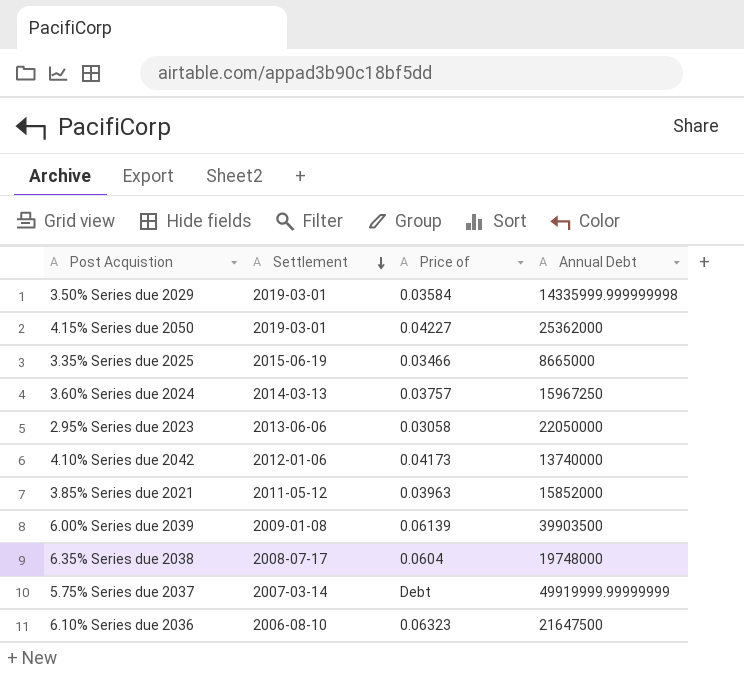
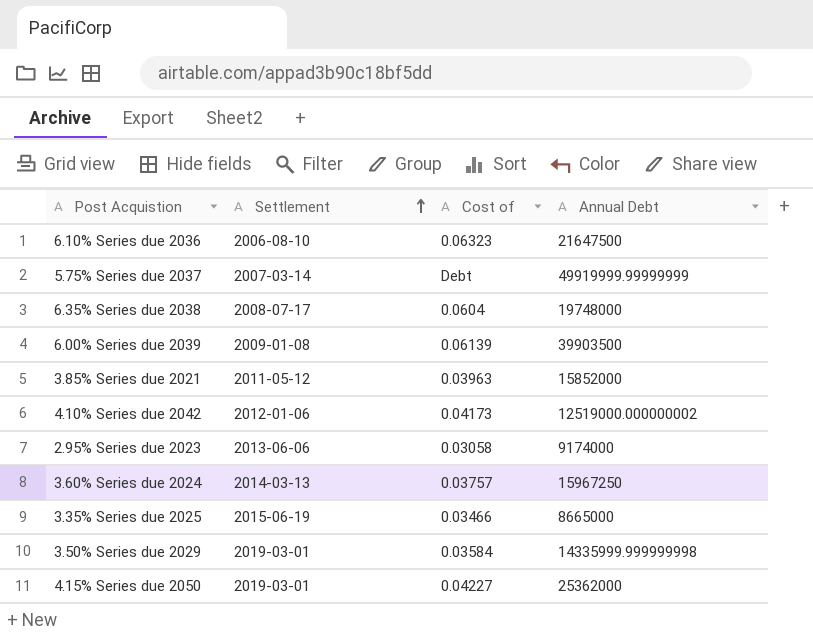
row order: Settlement descending -> Settlement ascending
column name: Price of -> Cost of
4.10% Series due 2042 | Annual Debt: 13740000 -> 12519000.000000002
2.95% Series due 2023 | Annual Debt: 22050000 -> 9174000

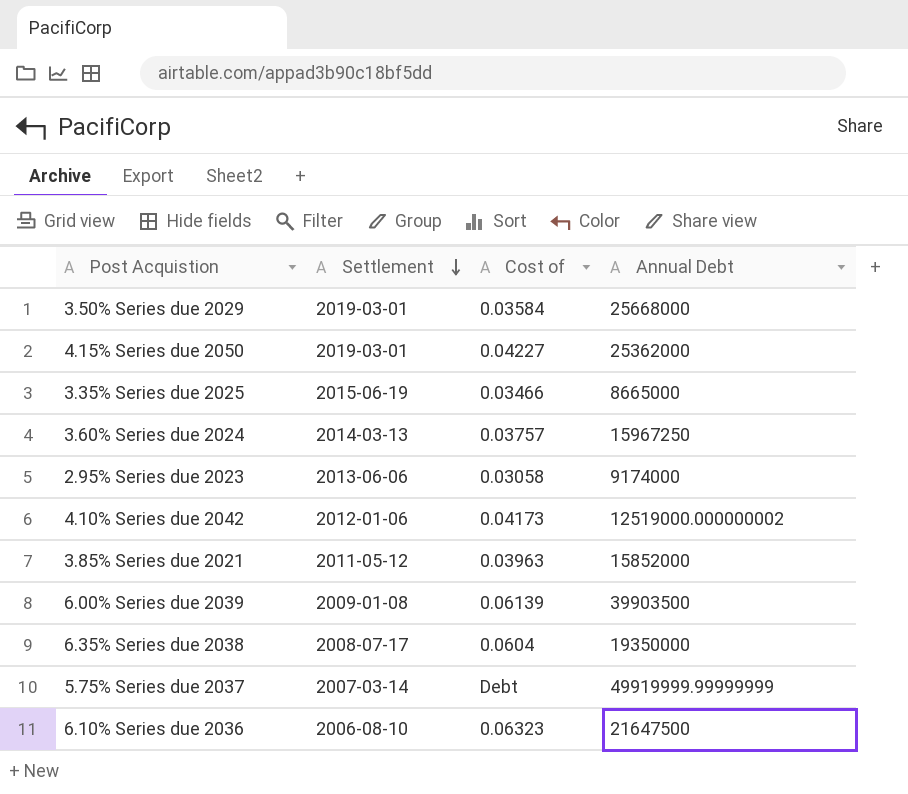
row order: Settlement ascending -> Settlement descending
3.50% Series due 2029 | Annual Debt: 14335999.999999998 -> 25668000
6.35% Series due 2038 | Annual Debt: 19748000 -> 19350000

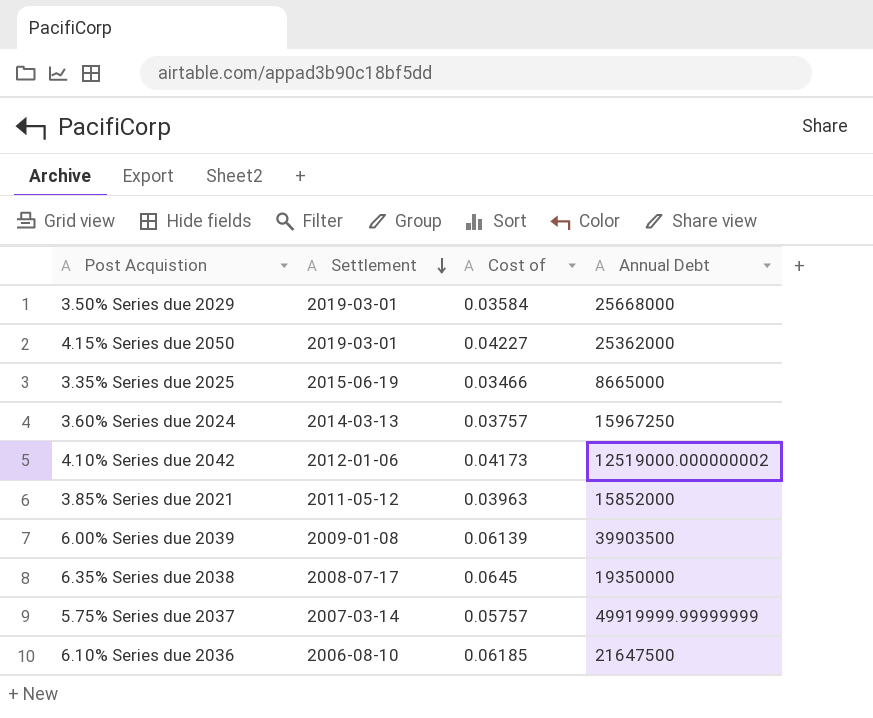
row 2.95% Series due 2023: 2013-06-06 | 0.03058 | 9174000 -> none
6.35% Series due 2038 | Cost of: 0.0604 -> 0.0645
5.75% Series due 2037 | Cost of: Debt -> 0.05757
6.10% Series due 2036 | Cost of: 0.06323 -> 0.06185

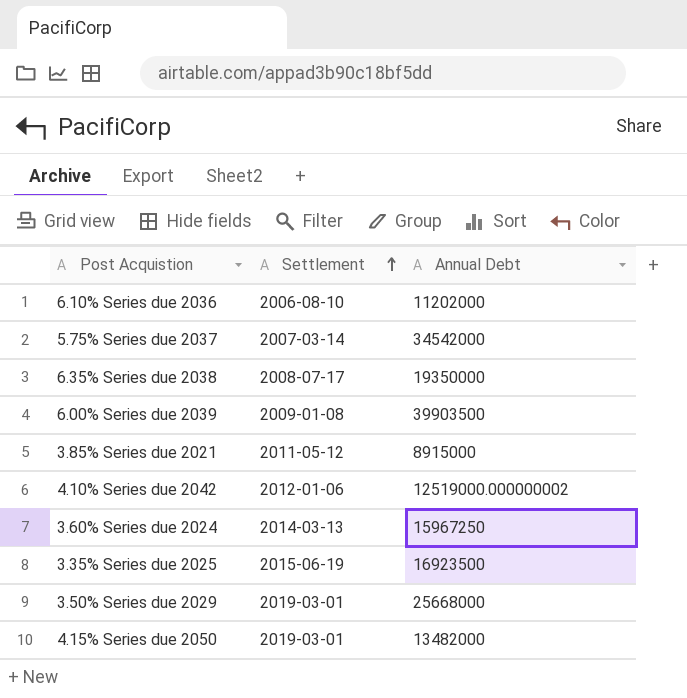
row order: Settlement descending -> Settlement ascending
column Cost of | position: 3 -> none
6.10% Series due 2036 | Annual Debt: 21647500 -> 11202000
5.75% Series due 2037 | Annual Debt: 49919999.99999999 -> 34542000
3.85% Series due 2021 | Annual Debt: 15852000 -> 8915000
3.35% Series due 2025 | Annual Debt: 8665000 -> 16923500
4.15% Series due 2050 | Annual Debt: 25362000 -> 13482000

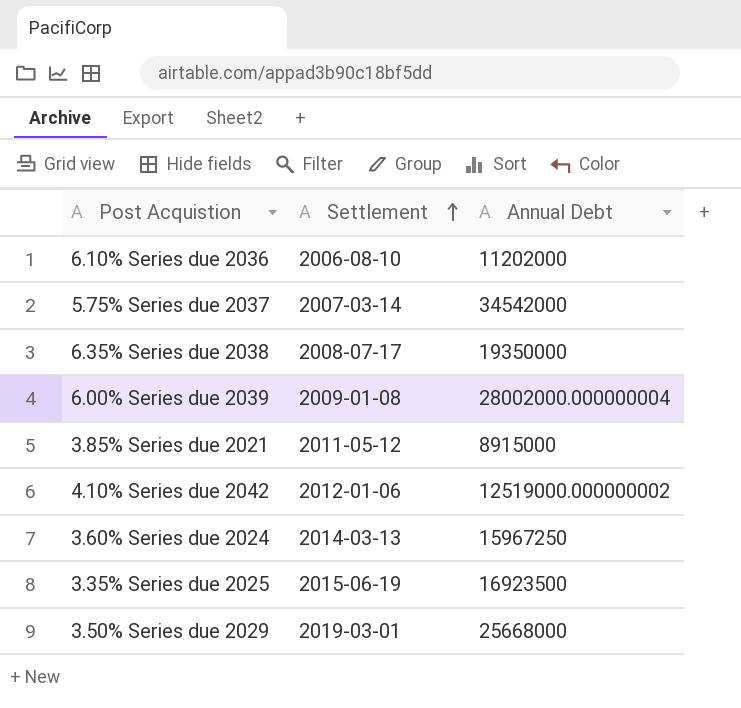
row 4.15% Series due 2050: 2019-03-01 | 13482000 -> none
6.00% Series due 2039 | Annual Debt: 39903500 -> 28002000.000000004

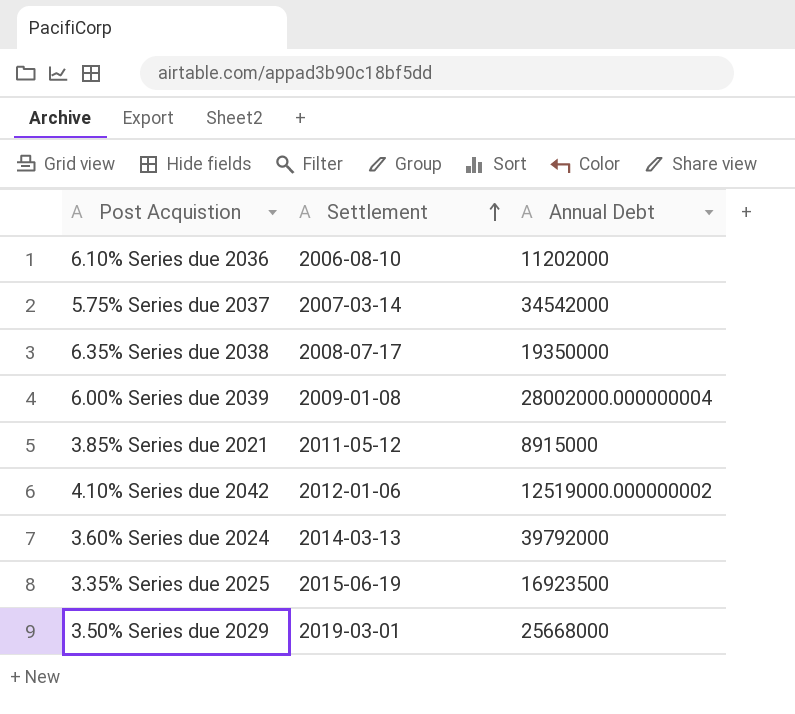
3.60% Series due 2024 | Annual Debt: 15967250 -> 39792000

